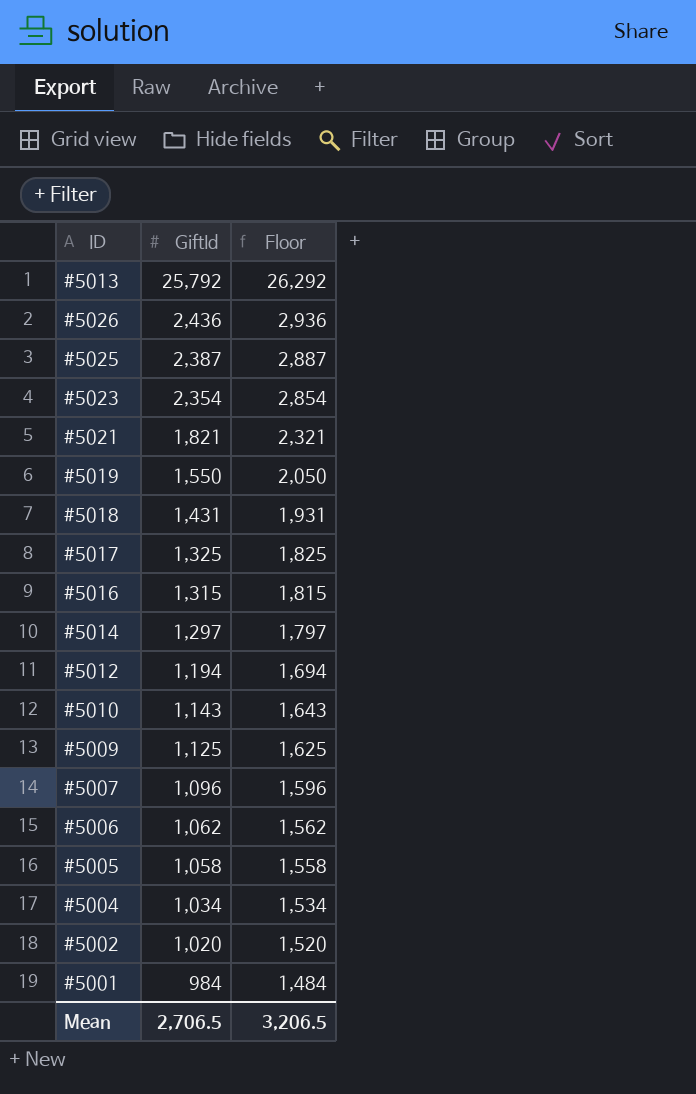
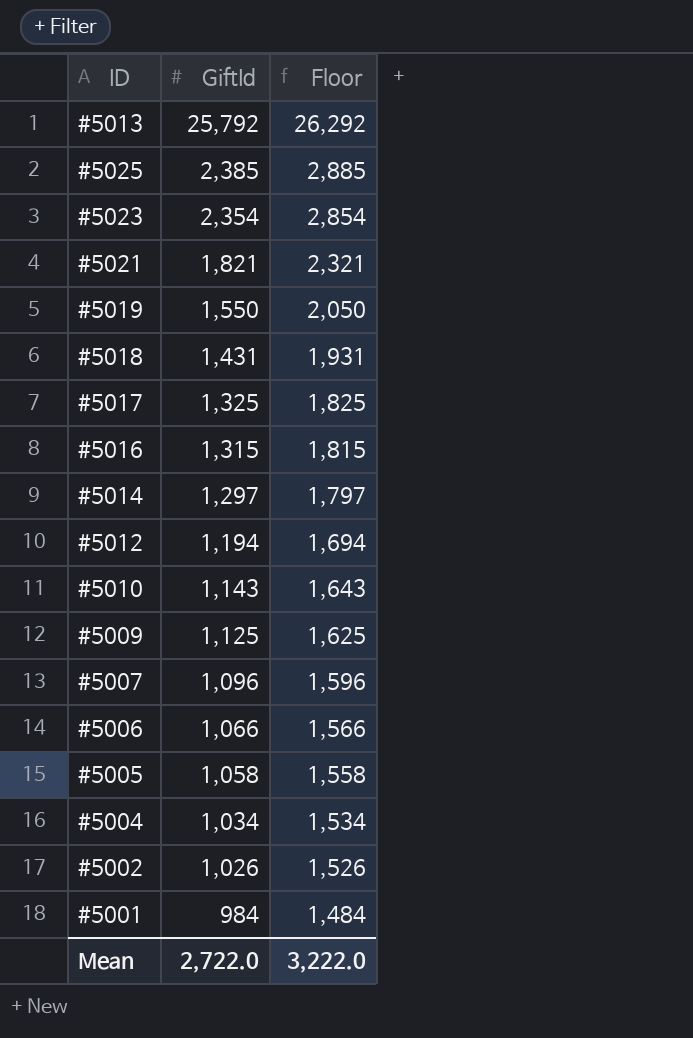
row #5026: 2,436 | 2,936 -> none
#5025 | GiftId: 2,387 -> 2,385
#5025 | Floor: 2,887 -> 2,885
#5006 | GiftId: 1,062 -> 1,066
#5006 | Floor: 1,562 -> 1,566
#5002 | GiftId: 1,020 -> 1,026
#5002 | Floor: 1,520 -> 1,526
Mean | GiftId: 2,706.5 -> 2,722.0
Mean | Floor: 3,206.5 -> 3,222.0

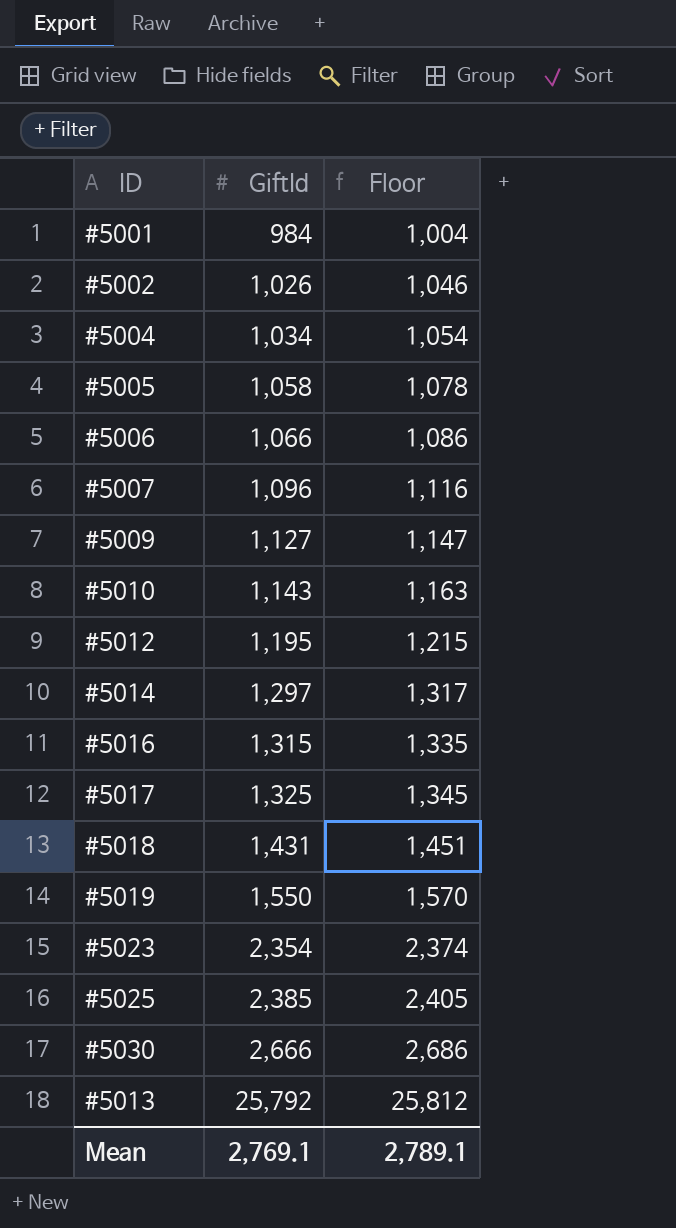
row order: GiftId descending -> GiftId ascending
column Floor | formula: [GiftId] + 500 -> [GiftId] + 20
row #5021: 1,821 | 2,321 -> none
#5009 | GiftId: 1,125 -> 1,127
#5012 | GiftId: 1,194 -> 1,195
row #5030: none -> 2,666 | 2,686
Mean | GiftId: 2,722.0 -> 2,769.1
Mean | Floor: 3,222.0 -> 2,789.1

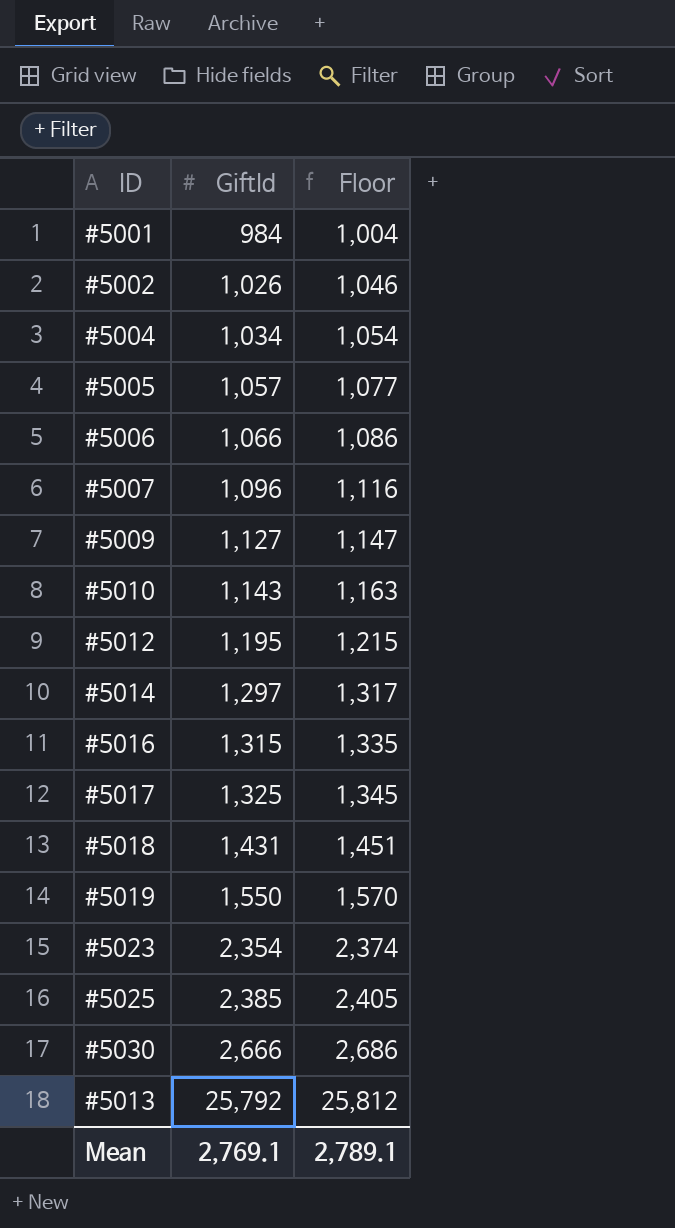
#5005 | GiftId: 1,058 -> 1,057
#5005 | Floor: 1,078 -> 1,077

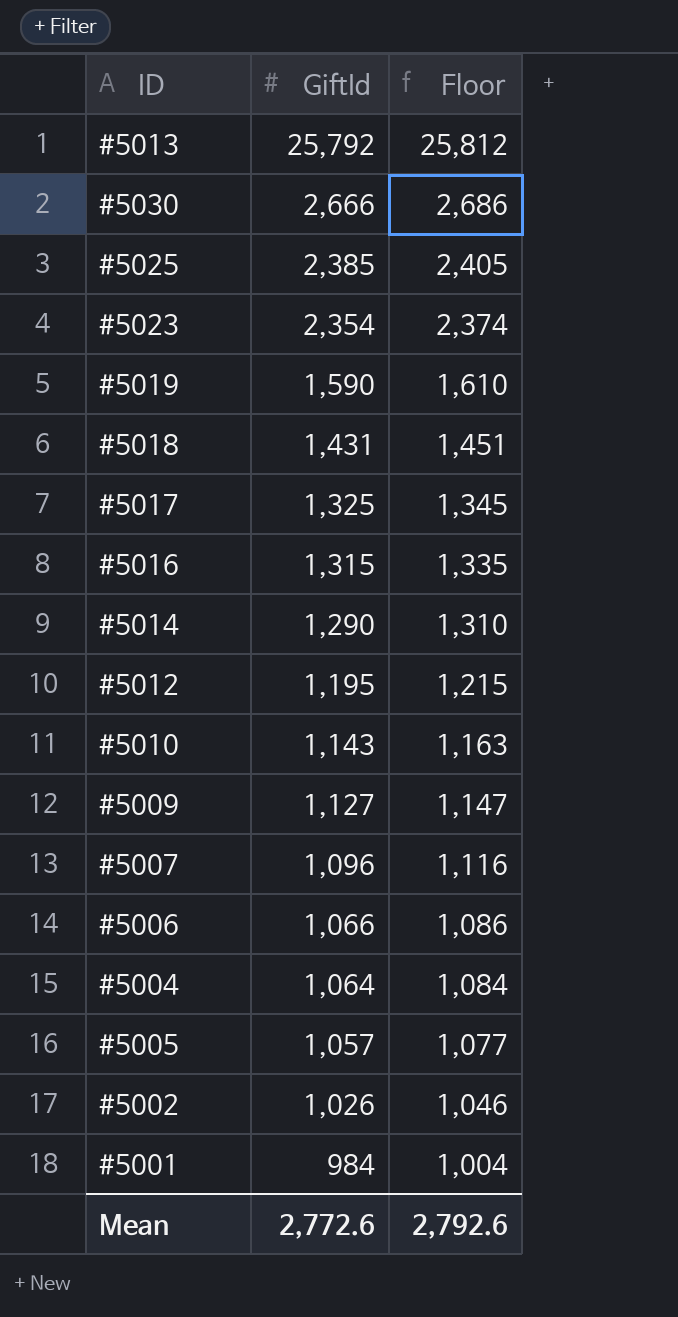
row order: GiftId ascending -> GiftId descending
#5019 | GiftId: 1,550 -> 1,590
#5019 | Floor: 1,570 -> 1,610
#5014 | GiftId: 1,297 -> 1,290
#5014 | Floor: 1,317 -> 1,310
#5004 | GiftId: 1,034 -> 1,064
#5004 | Floor: 1,054 -> 1,084
Mean | GiftId: 2,769.1 -> 2,772.6
Mean | Floor: 2,789.1 -> 2,792.6

